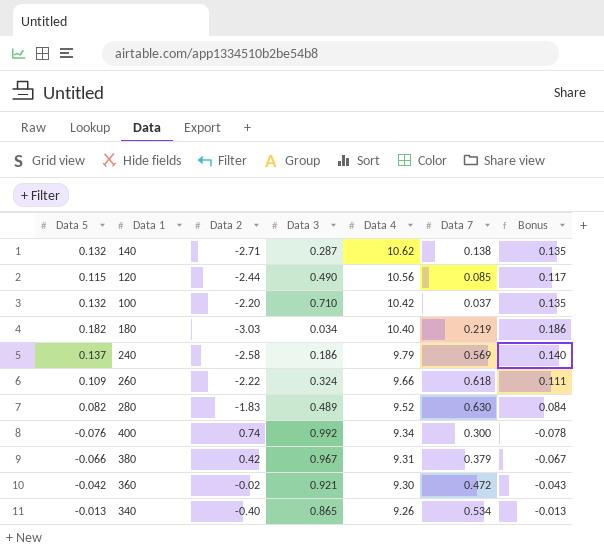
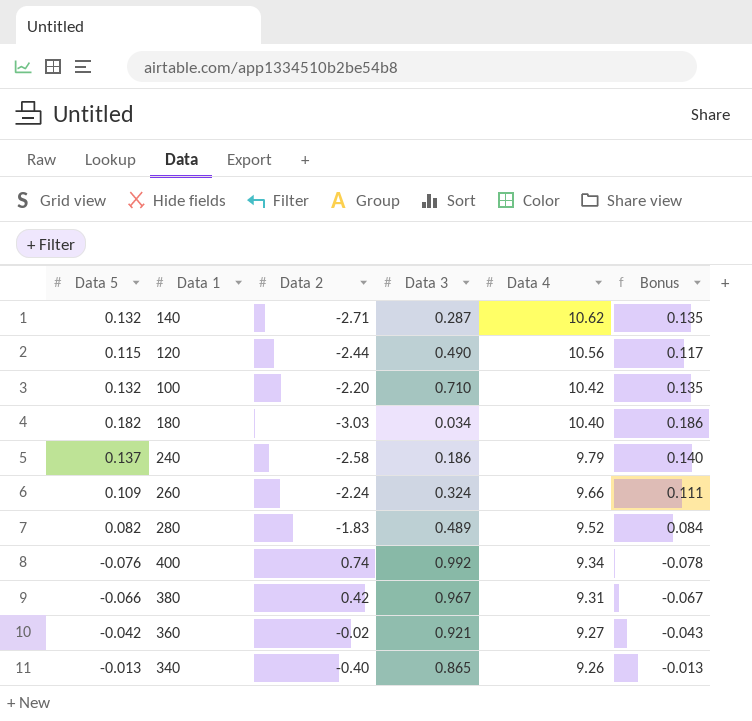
column Data 7 | position: 6 -> none
260 | Data 2: -2.22 -> -2.24
360 | Data 4: 9.30 -> 9.27

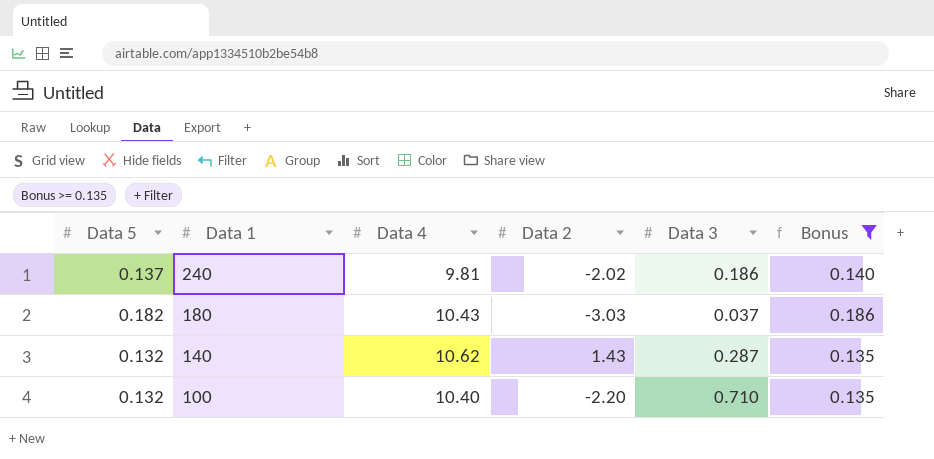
filter: none -> Bonus >= 0.135
row order: Data 4 descending -> Data 1 descending
column Data 4 | position: 5 -> 3
240 | Data 4: 9.79 -> 9.81
240 | Data 2: -2.58 -> -2.02
180 | Data 4: 10.40 -> 10.43
180 | Data 3: 0.034 -> 0.037
140 | Data 2: -2.71 -> 1.43
100 | Data 4: 10.42 -> 10.40

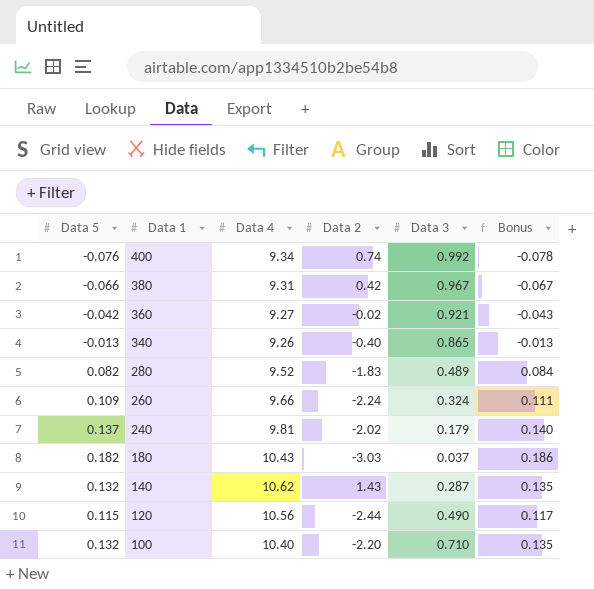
filter: Bonus >= 0.135 -> none
240 | Data 3: 0.186 -> 0.179

